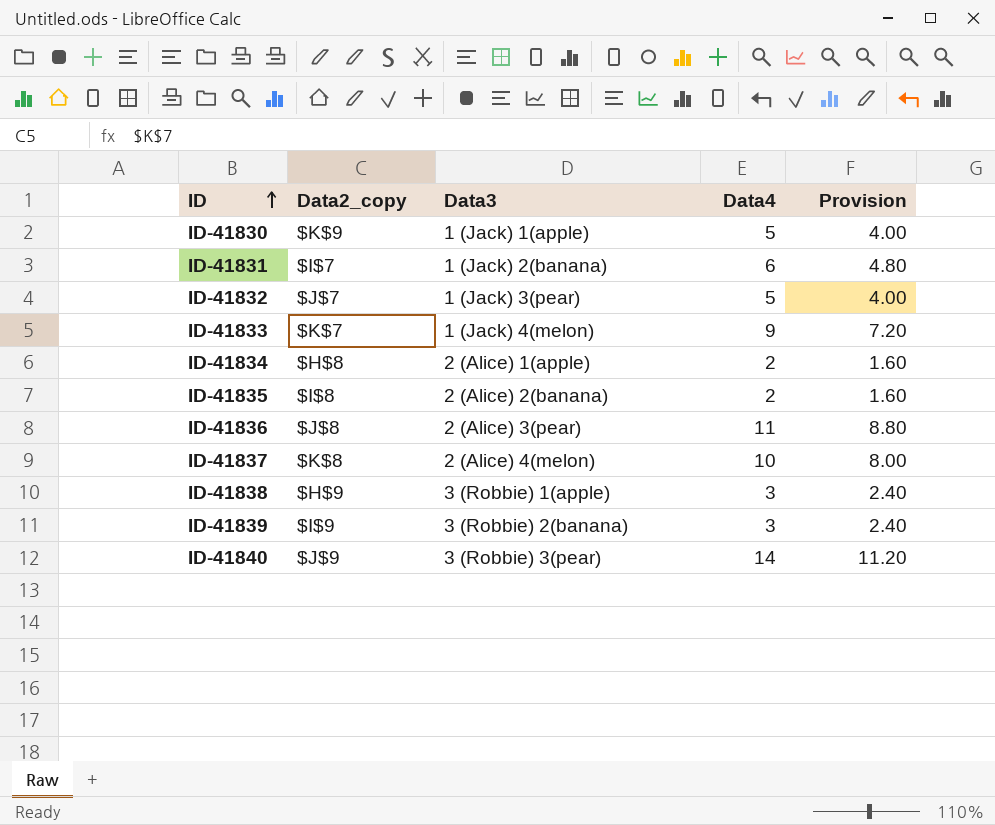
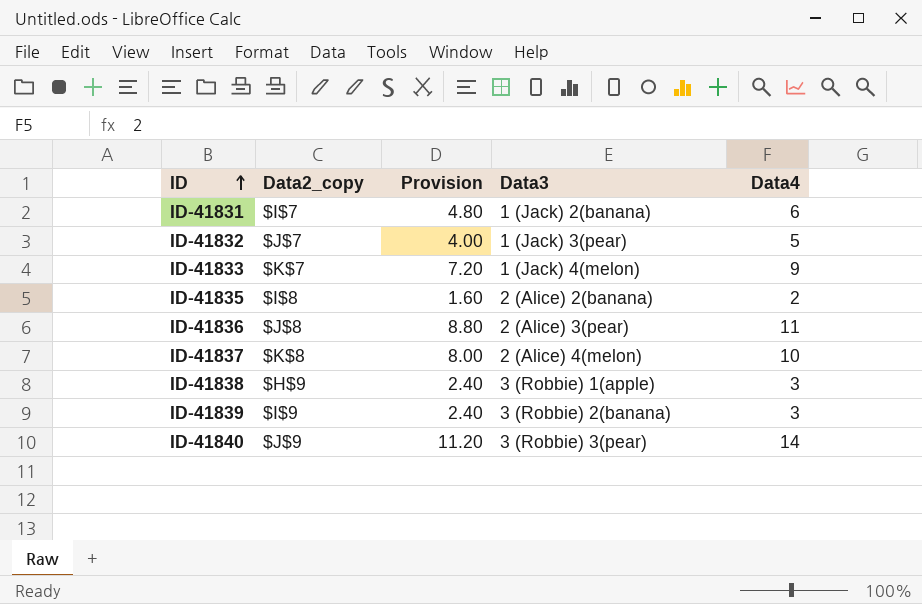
column Provision | position: 5 -> 3
row ID-41830: $K$9 | 1 (Jack) 1(apple) | 5 | 4.00 -> none
row ID-41834: $H$8 | 2 (Alice) 1(apple) | 2 | 1.60 -> none

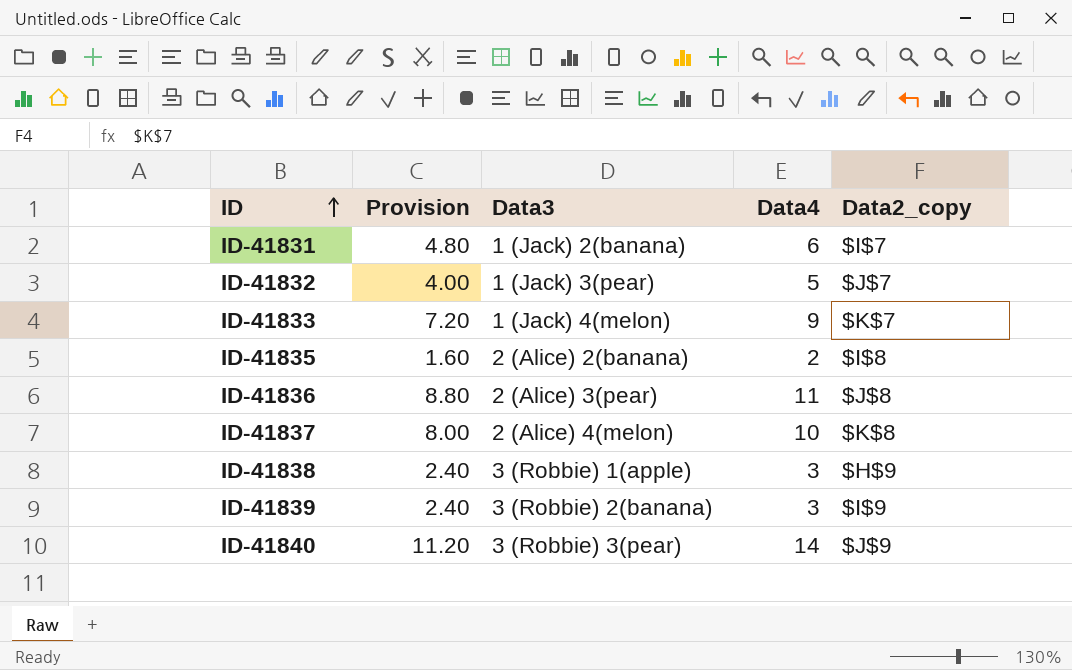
column Data2_copy | position: 2 -> 5

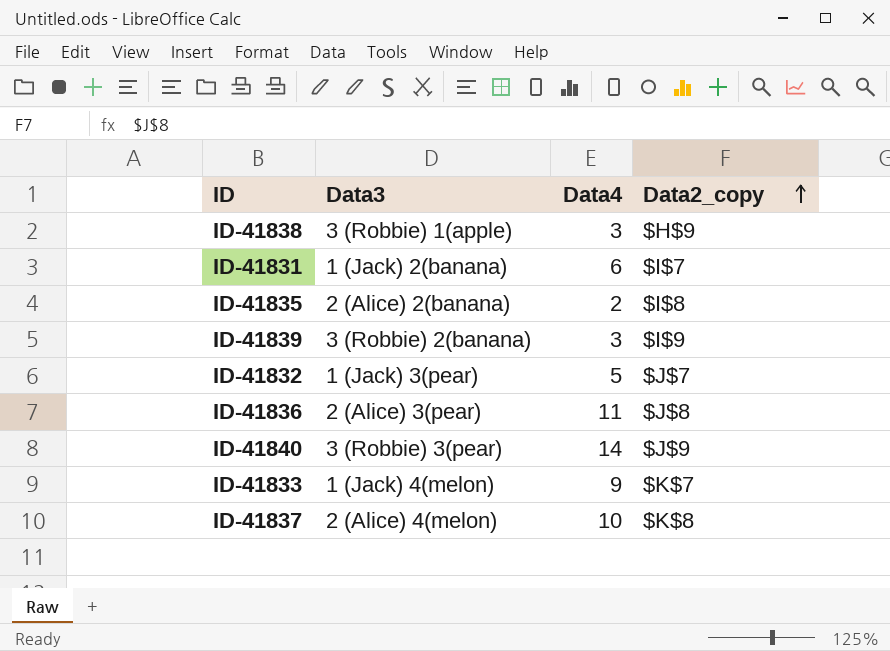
row order: ID ascending -> Data2_copy ascending
column Provision | formula: [Data4] * 0.8 -> none

